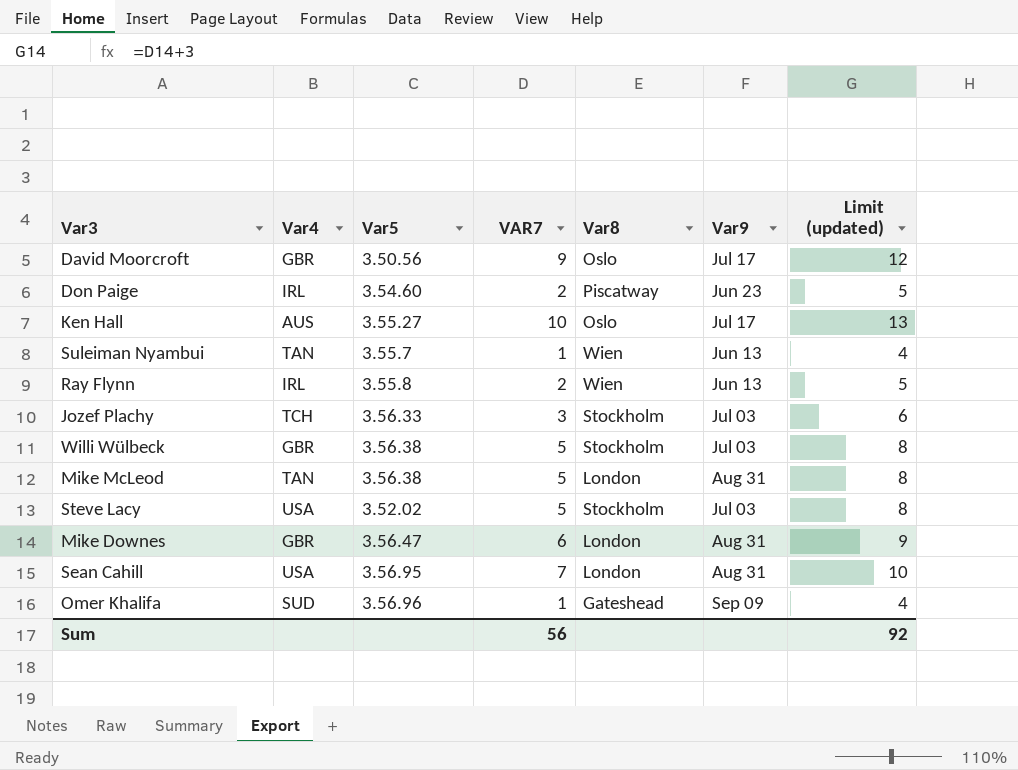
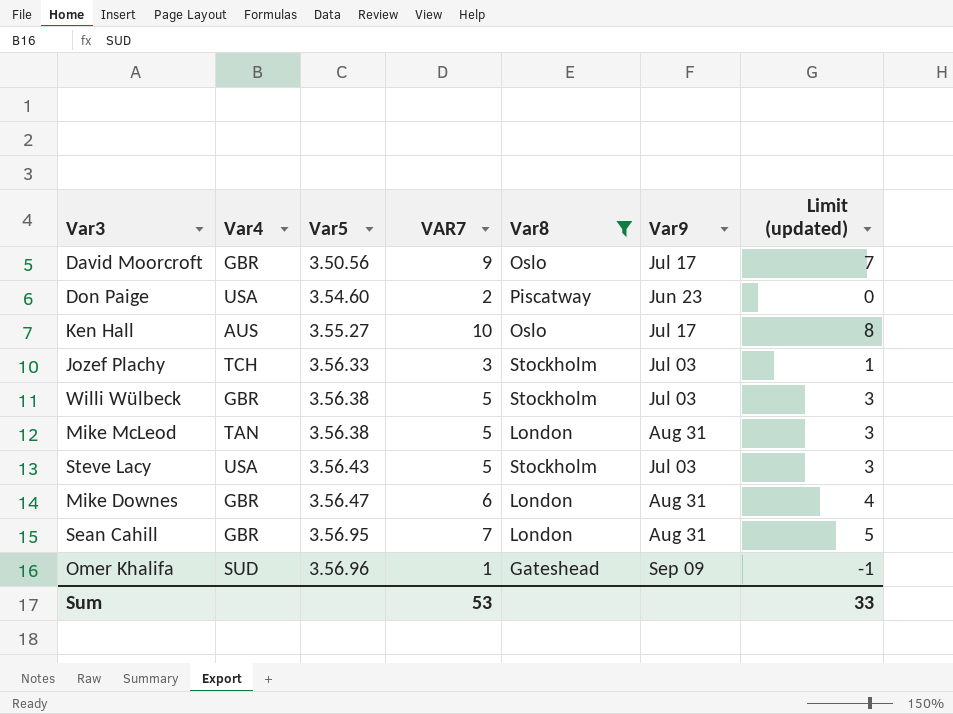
filter: none -> Var8 != Wien
column Limit (updated) | formula: [VAR7] + 3 -> [VAR7] - 2
Don Paige | Var4: IRL -> USA
Steve Lacy | Var5: 3.52.02 -> 3.56.43
Sean Cahill | Var4: USA -> GBR
Sum | VAR7: 56 -> 53
Sum | Limit (updated): 92 -> 33

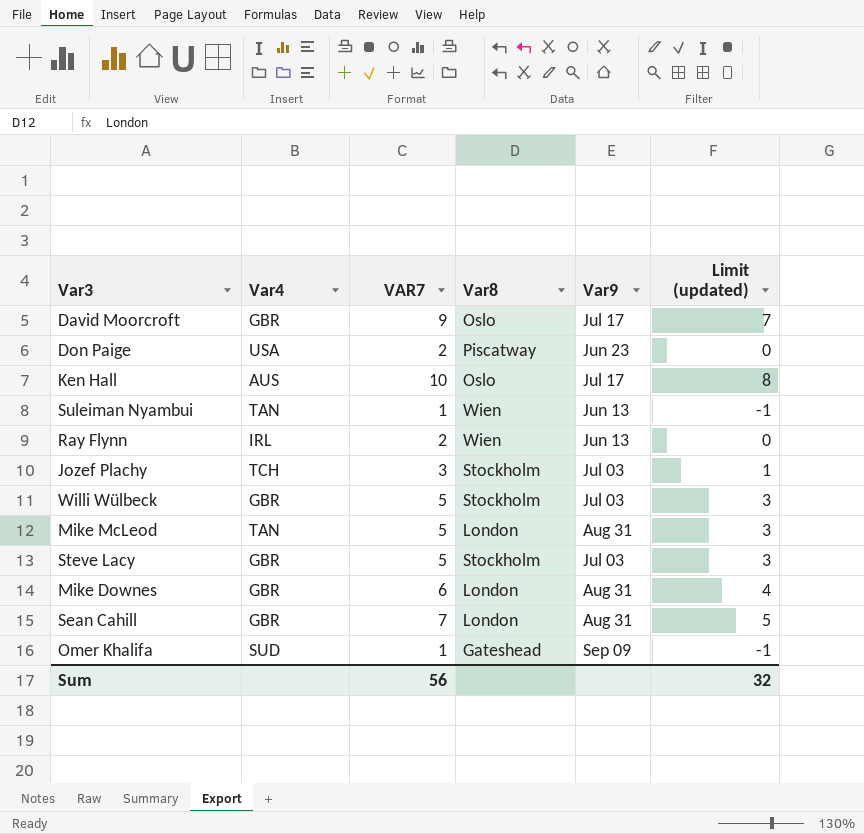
filter: Var8 != Wien -> none
column Var5 | position: 3 -> none
Steve Lacy | Var4: USA -> GBR
Sum | VAR7: 53 -> 56
Sum | Limit (updated): 33 -> 32

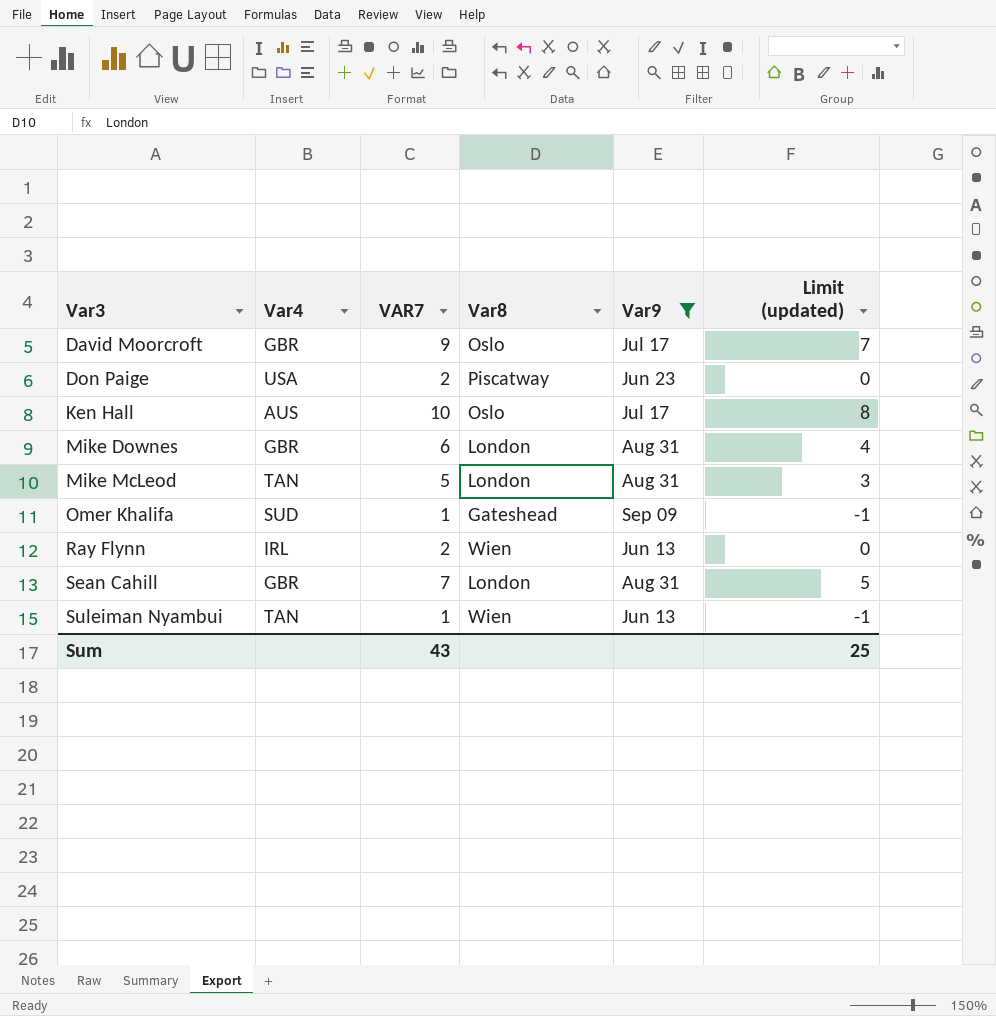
filter: none -> Var9 != Jul 03
row order: none -> Var3 ascending
Sum | VAR7: 56 -> 43
Sum | Limit (updated): 32 -> 25

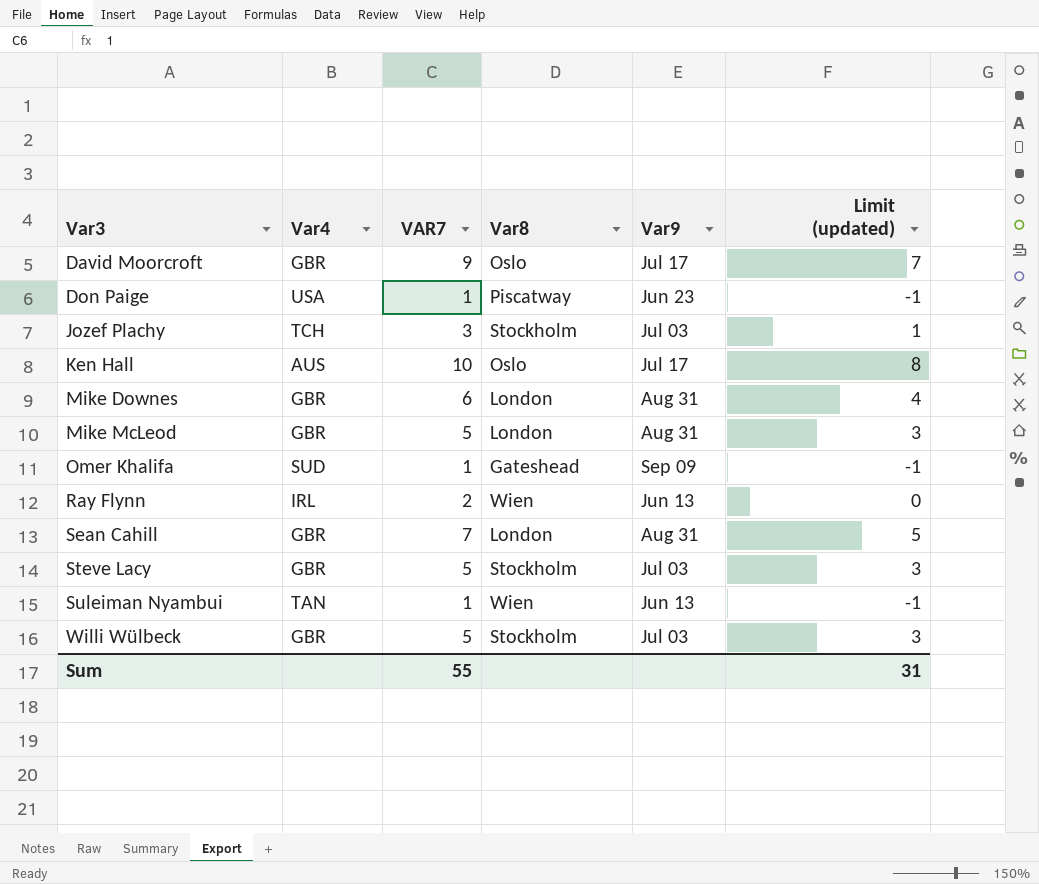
filter: Var9 != Jul 03 -> none
Don Paige | VAR7: 2 -> 1
Don Paige | Limit (updated): 0 -> -1
Mike McLeod | Var4: TAN -> GBR
Sum | VAR7: 43 -> 55
Sum | Limit (updated): 25 -> 31

